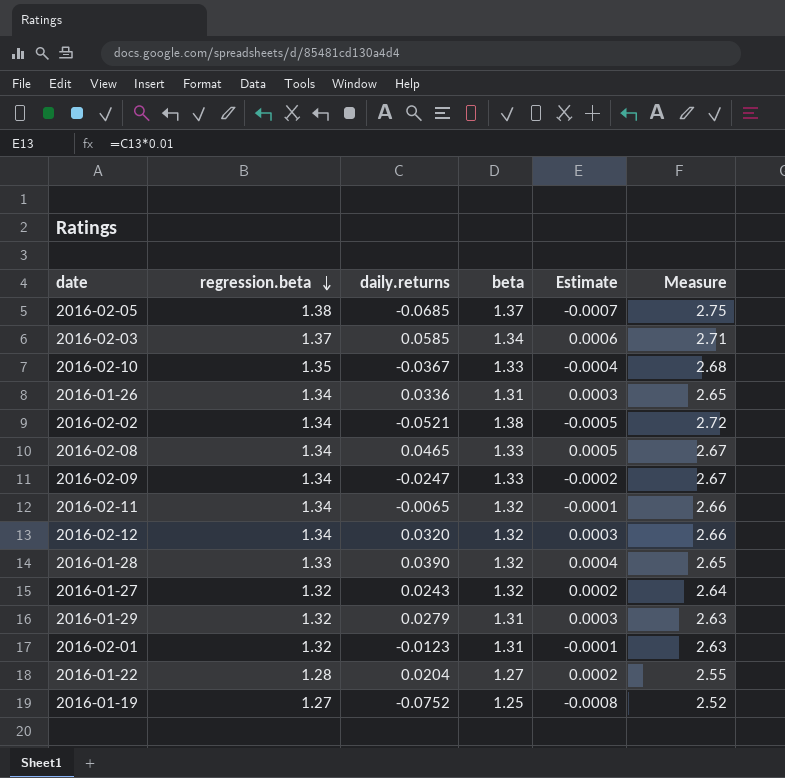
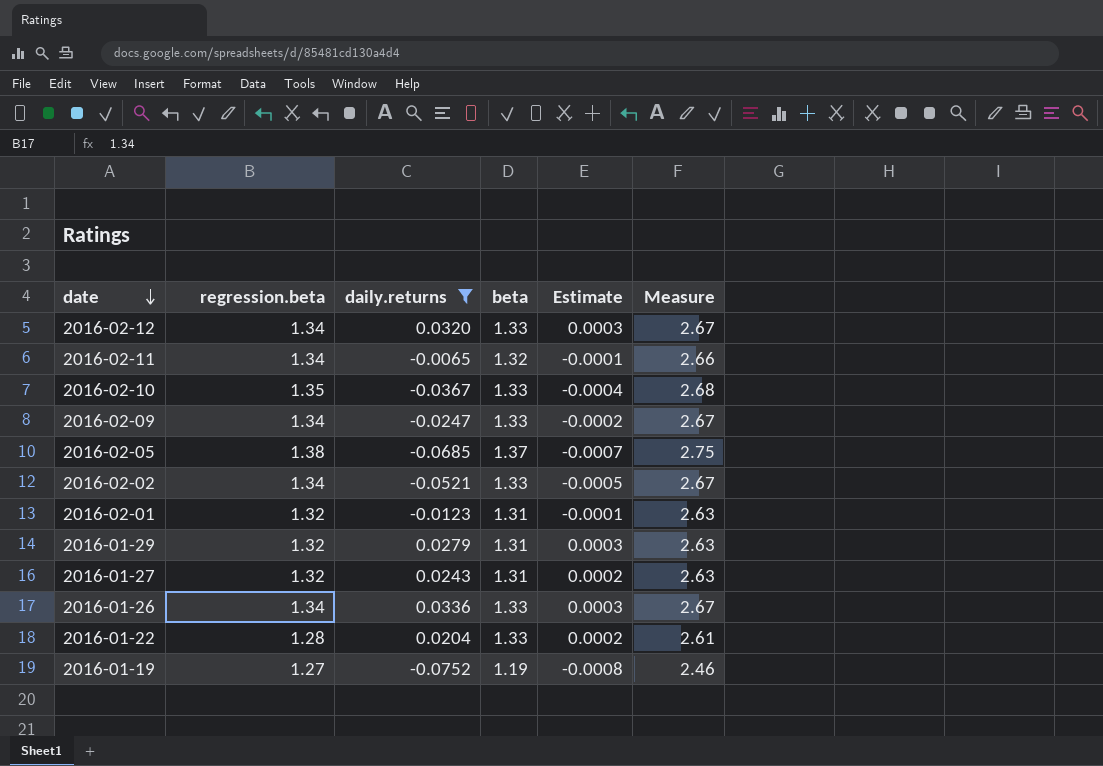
filter: none -> daily.returns <= 0.0336
row order: regression.beta descending -> date descending
2016-02-12 | beta: 1.32 -> 1.33
2016-02-12 | Measure: 2.66 -> 2.67
2016-02-02 | beta: 1.38 -> 1.33
2016-02-02 | Measure: 2.72 -> 2.67
2016-01-27 | beta: 1.32 -> 1.31
2016-01-27 | Measure: 2.64 -> 2.63
2016-01-26 | beta: 1.31 -> 1.33
2016-01-26 | Measure: 2.65 -> 2.67
2016-01-22 | beta: 1.27 -> 1.33
2016-01-22 | Measure: 2.55 -> 2.61
2016-01-19 | beta: 1.25 -> 1.19
2016-01-19 | Measure: 2.52 -> 2.46

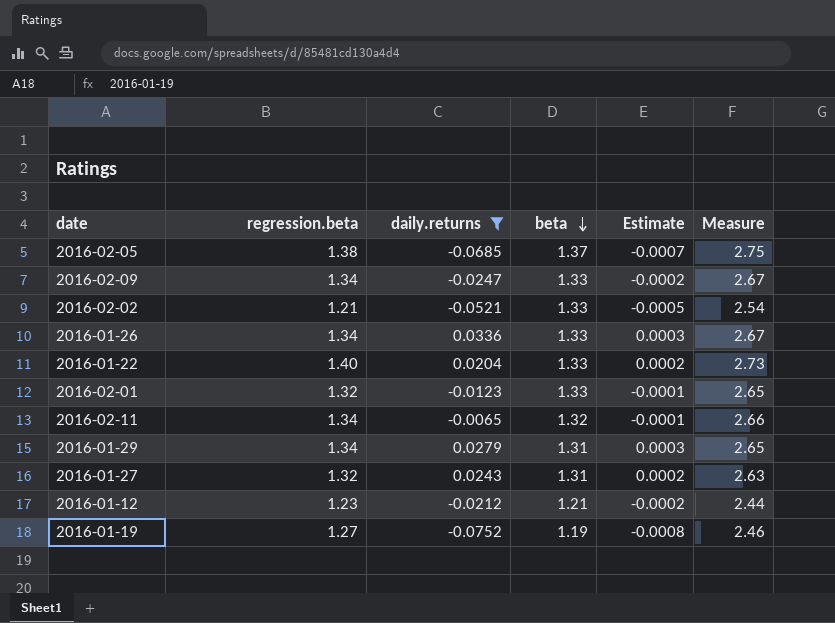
row order: date descending -> beta descending
row 2016-02-12: 1.34 | 0.0320 | 1.33 | 0.0003 | 2.67 -> none
row 2016-02-10: 1.35 | -0.0367 | 1.33 | -0.0004 | 2.68 -> none
2016-02-02 | regression.beta: 1.34 -> 1.21
2016-02-02 | Measure: 2.67 -> 2.54
2016-01-22 | regression.beta: 1.28 -> 1.40
2016-01-22 | Measure: 2.61 -> 2.73
2016-02-01 | beta: 1.31 -> 1.33
2016-02-01 | Measure: 2.63 -> 2.65
2016-01-29 | regression.beta: 1.32 -> 1.34
2016-01-29 | Measure: 2.63 -> 2.65
row 2016-01-12: none -> 1.23 | -0.0212 | 1.21 | -0.0002 | 2.44

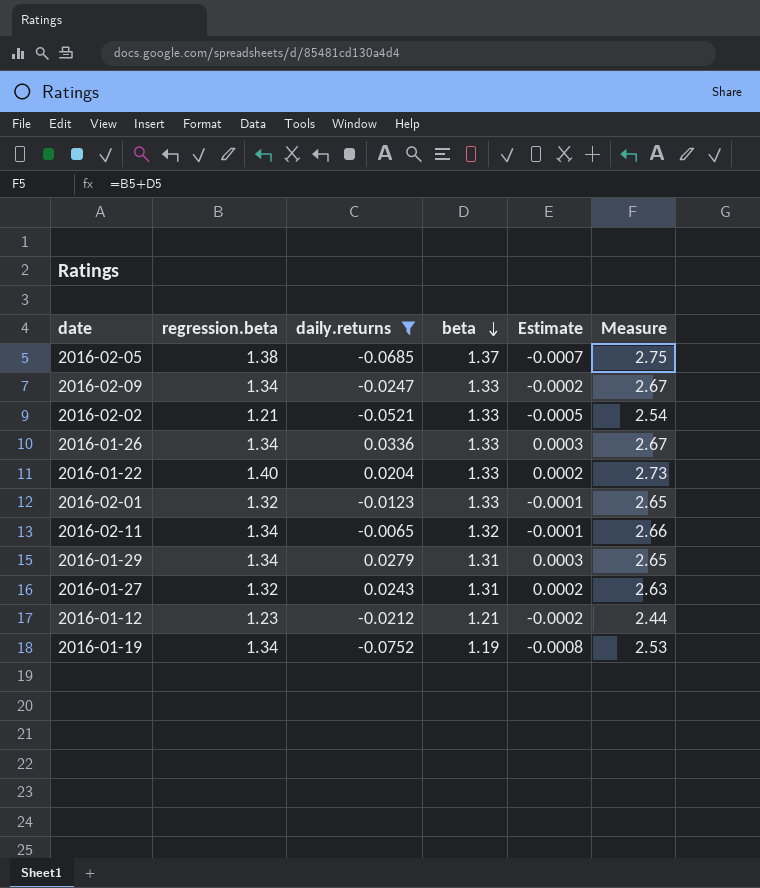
2016-01-19 | regression.beta: 1.27 -> 1.34
2016-01-19 | Measure: 2.46 -> 2.53

